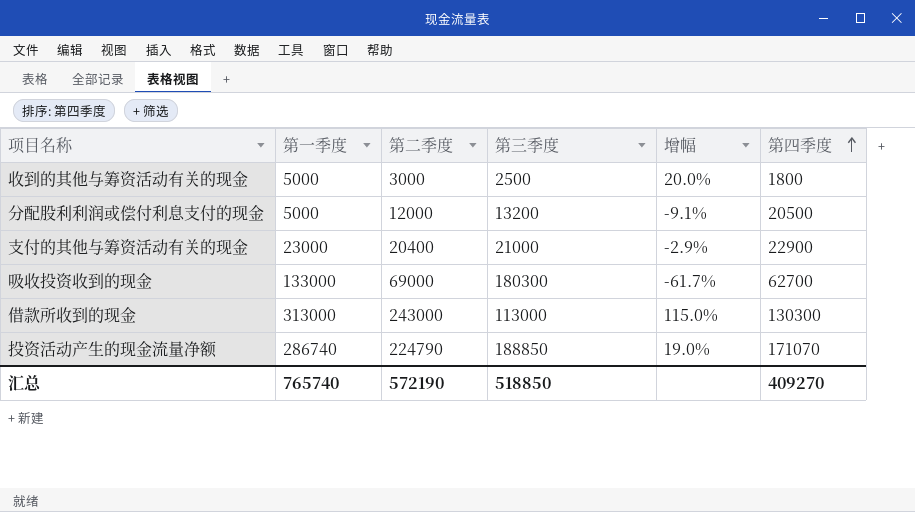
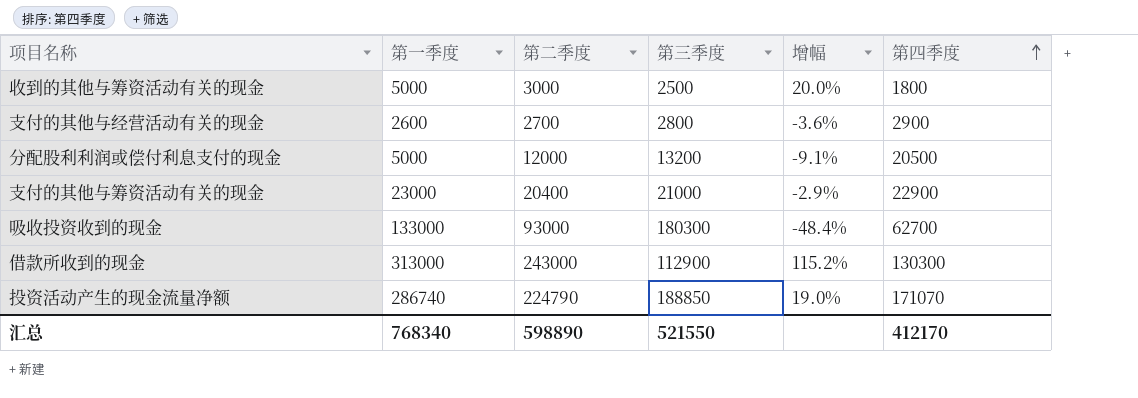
row 支付的其他与经营活动有关的现金: none -> 2600 | 2700 | 2800 | -3.6% | 2900
吸收投资收到的现金 | 第二季度: 69000 -> 93000
吸收投资收到的现金 | 增幅: -61.7% -> -48.4%
借款所收到的现金 | 第三季度: 113000 -> 112900
借款所收到的现金 | 增幅: 115.0% -> 115.2%
汇总 | 第一季度: 765740 -> 768340
汇总 | 第二季度: 572190 -> 598890
汇总 | 第三季度: 518850 -> 521550
汇总 | 第四季度: 409270 -> 412170

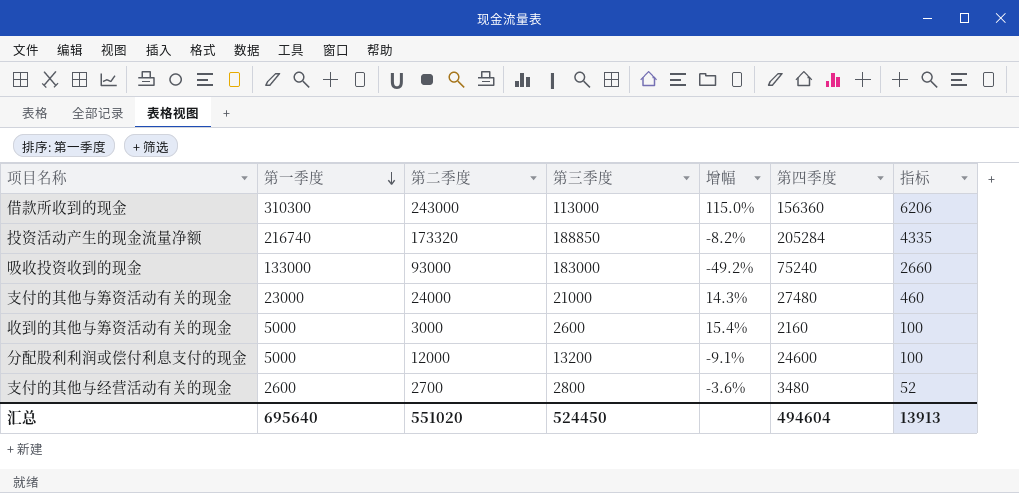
row order: 第四季度 ascending -> 第一季度 descending
column 指标 | formula: none -> [第一季度] * 0.02
借款所收到的现金 | 第一季度: 313000 -> 310300
借款所收到的现金 | 第三季度: 112900 -> 113000
借款所收到的现金 | 增幅: 115.2% -> 115.0%
借款所收到的现金 | 第四季度: 130300 -> 156360
投资活动产生的现金流量净额 | 第一季度: 286740 -> 216740
投资活动产生的现金流量净额 | 第二季度: 224790 -> 173320
投资活动产生的现金流量净额 | 增幅: 19.0% -> -8.2%
投资活动产生的现金流量净额 | 第四季度: 171070 -> 205284
吸收投资收到的现金 | 第三季度: 180300 -> 183000
吸收投资收到的现金 | 增幅: -48.4% -> -49.2%
吸收投资收到的现金 | 第四季度: 62700 -> 75240
支付的其他与筹资活动有关的现金 | 第二季度: 20400 -> 24000
支付的其他与筹资活动有关的现金 | 增幅: -2.9% -> 14.3%
支付的其他与筹资活动有关的现金 | 第四季度: 22900 -> 27480
收到的其他与筹资活动有关的现金 | 第三季度: 2500 -> 2600
收到的其他与筹资活动有关的现金 | 增幅: 20.0% -> 15.4%
收到的其他与筹资活动有关的现金 | 第四季度: 1800 -> 2160
分配股利利润或偿付利息支付的现金 | 第四季度: 20500 -> 24600
支付的其他与经营活动有关的现金 | 第四季度: 2900 -> 3480
汇总 | 第一季度: 768340 -> 695640
汇总 | 第二季度: 598890 -> 551020
汇总 | 第三季度: 521550 -> 524450
汇总 | 第四季度: 412170 -> 494604

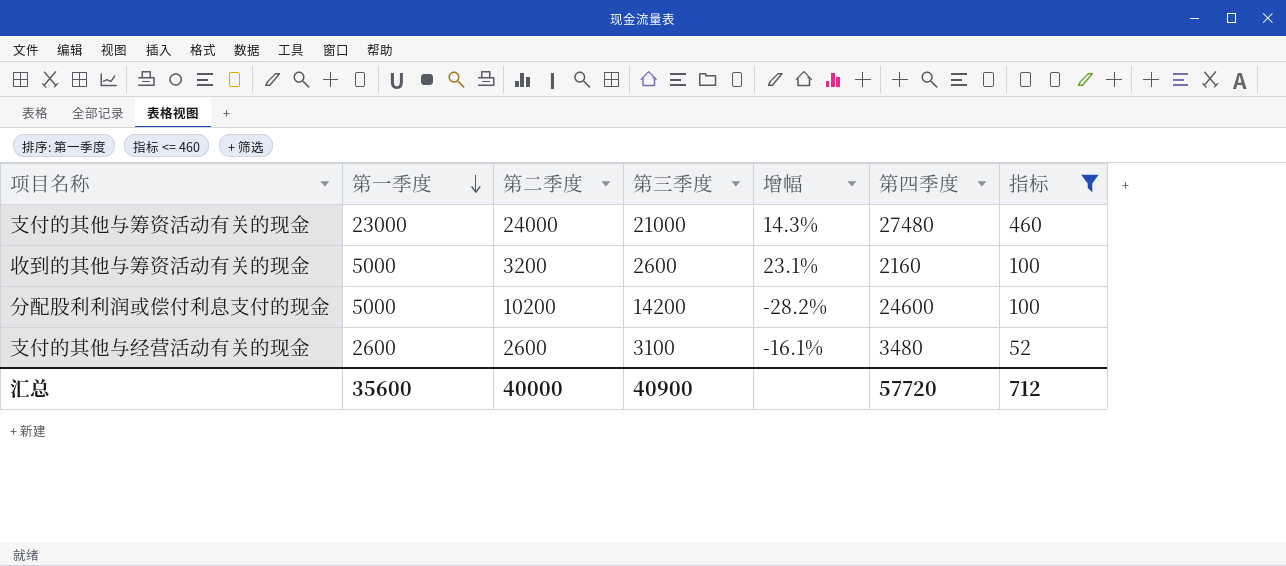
filter: none -> 指标 <= 460
收到的其他与筹资活动有关的现金 | 第二季度: 3000 -> 3200
收到的其他与筹资活动有关的现金 | 增幅: 15.4% -> 23.1%
分配股利利润或偿付利息支付的现金 | 第二季度: 12000 -> 10200
分配股利利润或偿付利息支付的现金 | 第三季度: 13200 -> 14200
分配股利利润或偿付利息支付的现金 | 增幅: -9.1% -> -28.2%
支付的其他与经营活动有关的现金 | 第二季度: 2700 -> 2600
支付的其他与经营活动有关的现金 | 第三季度: 2800 -> 3100
支付的其他与经营活动有关的现金 | 增幅: -3.6% -> -16.1%
汇总 | 第一季度: 695640 -> 35600
汇总 | 第二季度: 551020 -> 40000
汇总 | 第三季度: 524450 -> 40900
汇总 | 第四季度: 494604 -> 57720
汇总 | 指标: 13913 -> 712

